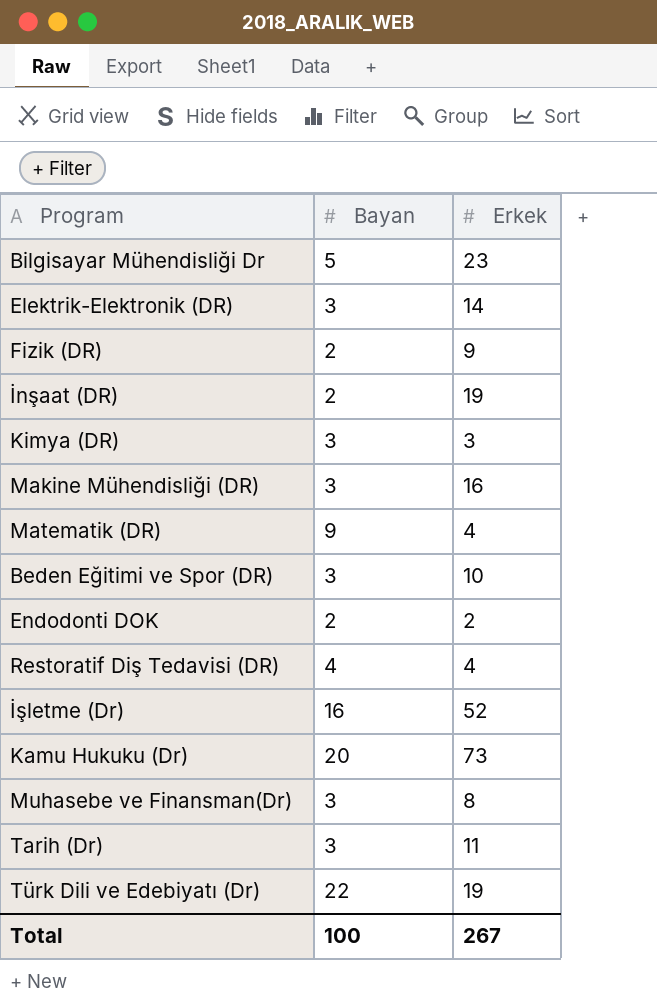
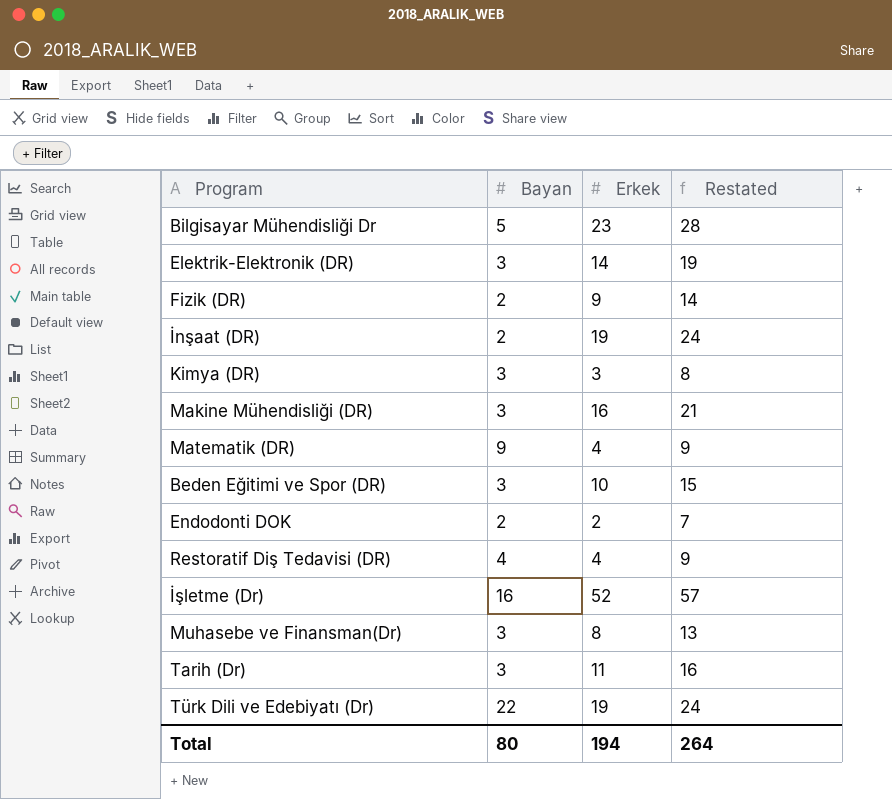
column Restated | formula: none -> [Erkek] + 5
row Kamu Hukuku (Dr): 20 | 73 -> none
Total | Bayan: 100 -> 80
Total | Erkek: 267 -> 194

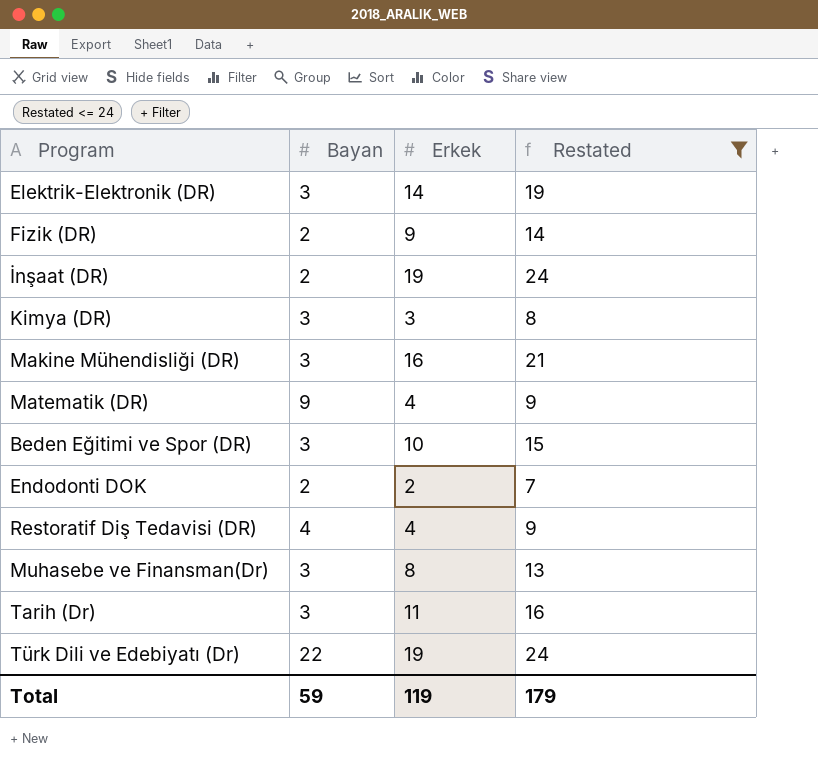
filter: none -> Restated <= 24
Total | Bayan: 80 -> 59
Total | Erkek: 194 -> 119
Total | Restated: 264 -> 179

